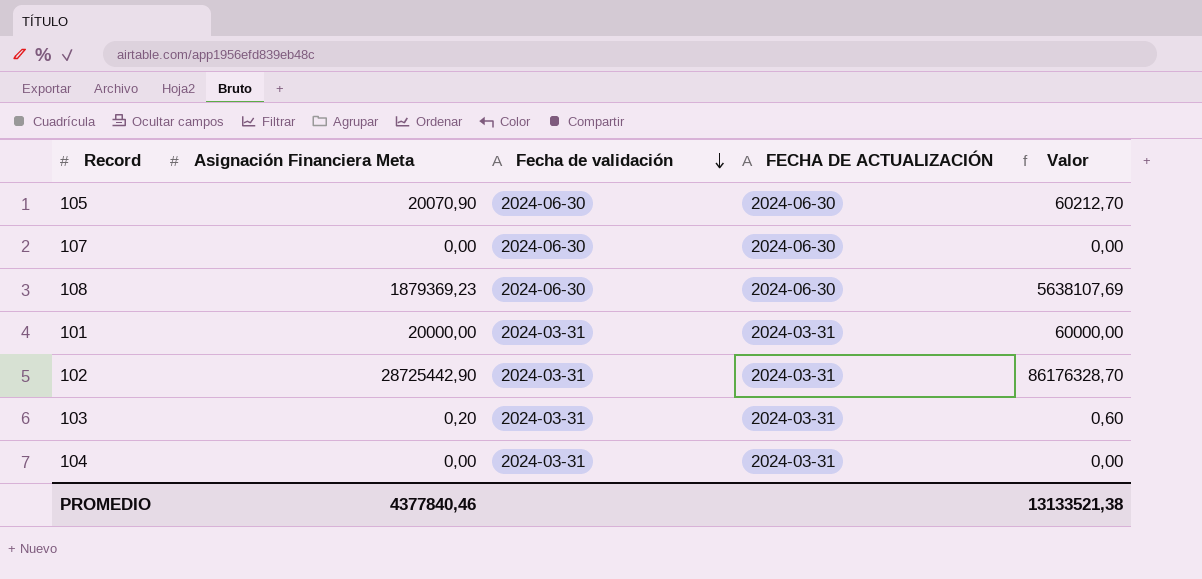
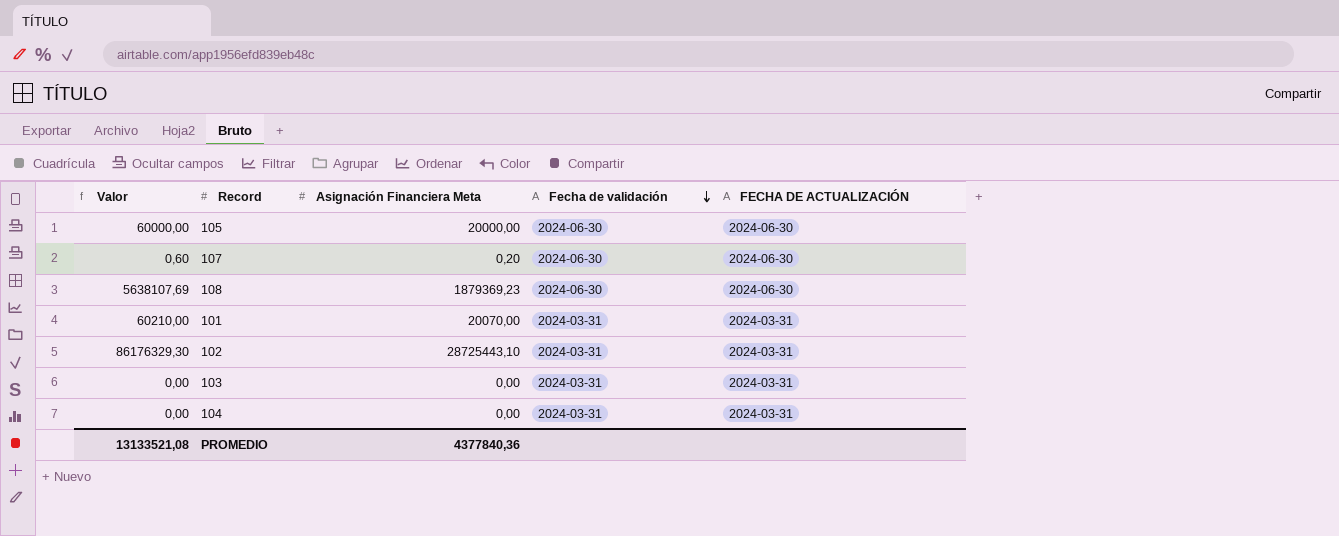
column Valor | position: 5 -> 1
105 | Valor: 60212,70 -> 60000,00
105 | Asignación Financiera Meta: 20070,90 -> 20000,00
107 | Valor: 0,00 -> 0,60
107 | Asignación Financiera Meta: 0,00 -> 0,20
101 | Valor: 60000,00 -> 60210,00
101 | Asignación Financiera Meta: 20000,00 -> 20070,00
102 | Valor: 86176328,70 -> 86176329,30
102 | Asignación Financiera Meta: 28725442,90 -> 28725443,10
103 | Valor: 0,60 -> 0,00
103 | Asignación Financiera Meta: 0,20 -> 0,00
PROMEDIO | Valor: 13133521,38 -> 13133521,08
PROMEDIO | Asignación Financiera Meta: 4377840,46 -> 4377840,36

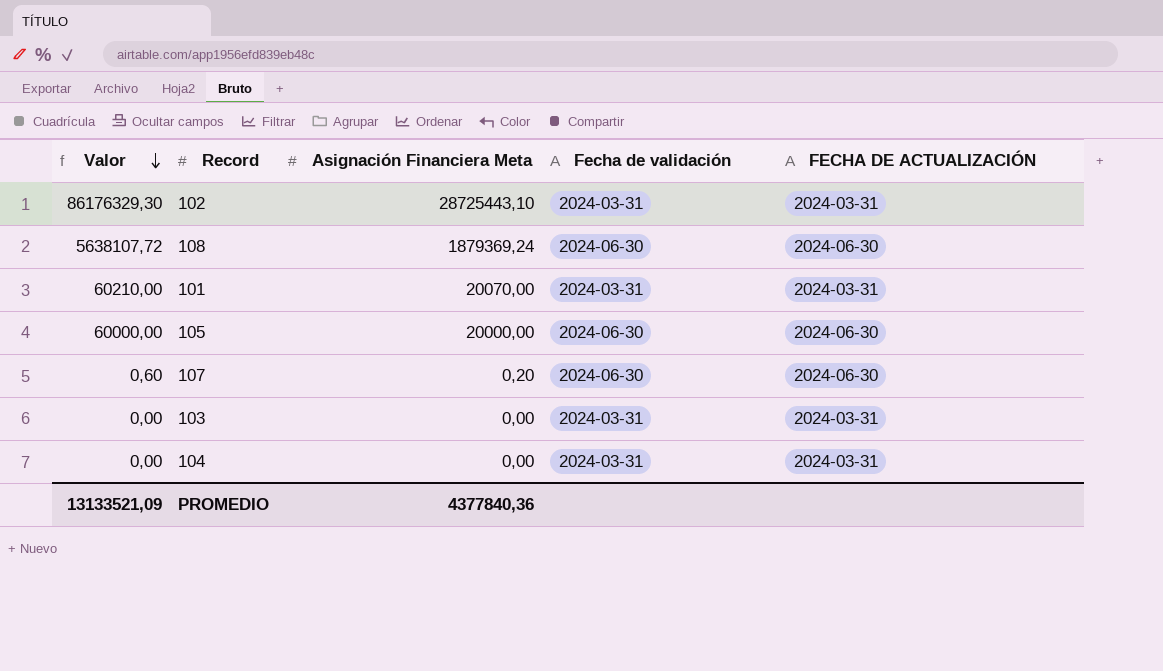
row order: Fecha de validación descending -> Valor descending
108 | Valor: 5638107,69 -> 5638107,72
108 | Asignación Financiera Meta: 1879369,23 -> 1879369,24
PROMEDIO | Valor: 13133521,08 -> 13133521,09

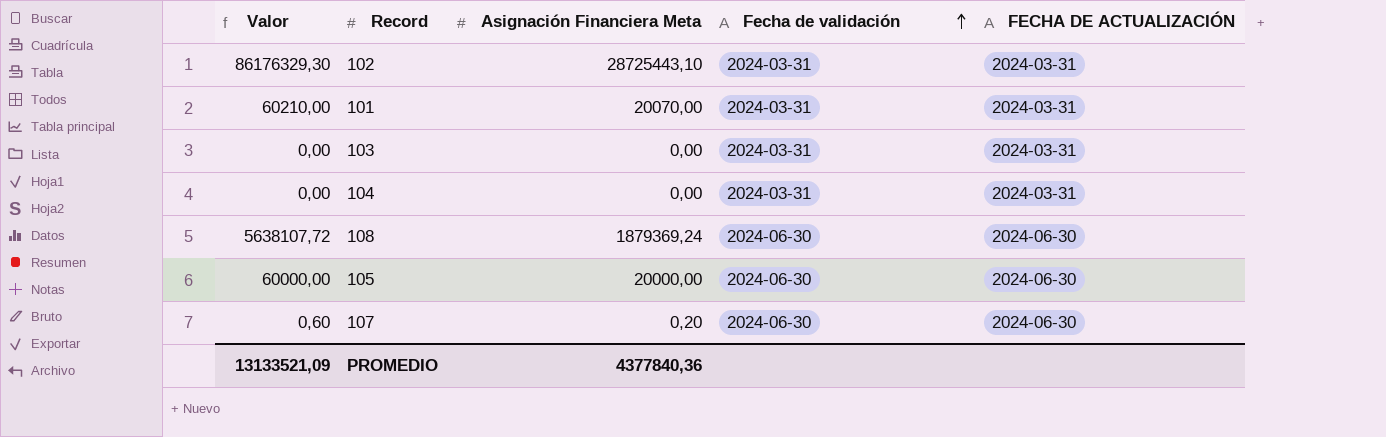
row order: Valor descending -> Fecha de validación ascending

